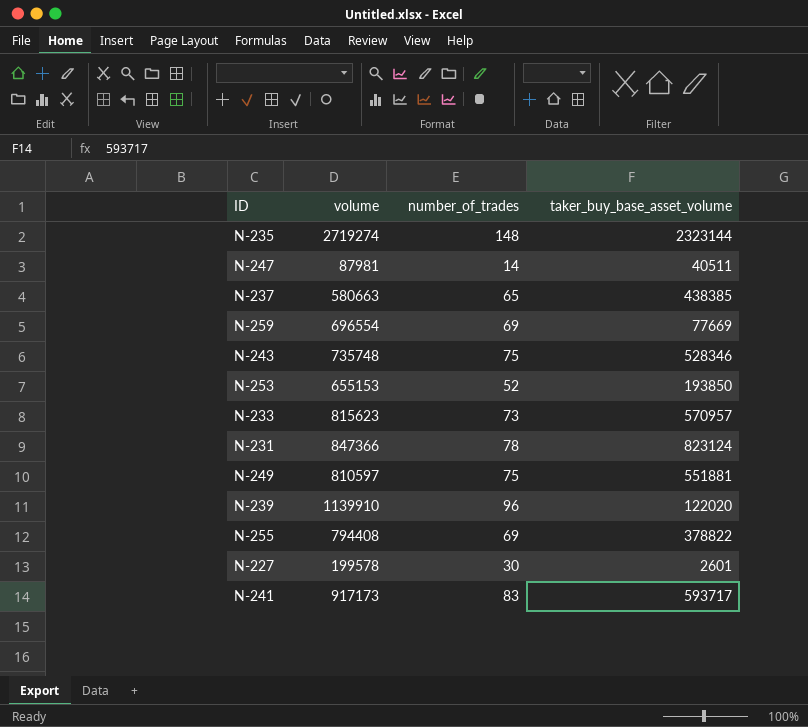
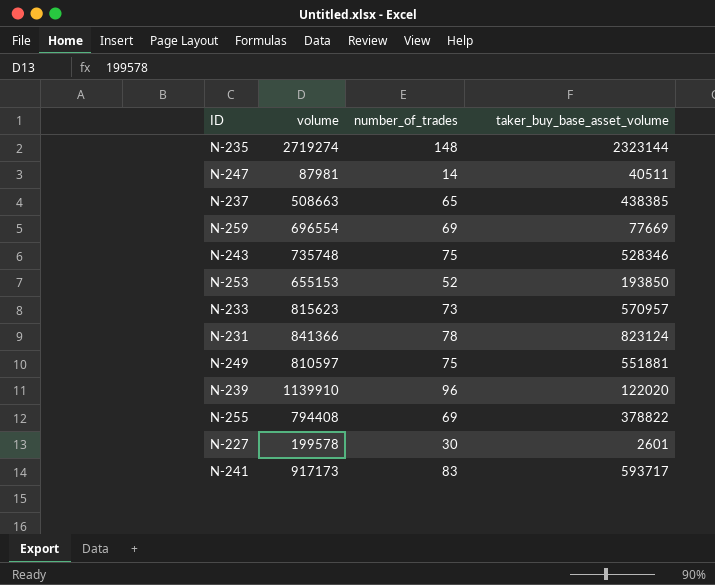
N-237 | volume: 580663 -> 508663
N-231 | volume: 847366 -> 841366

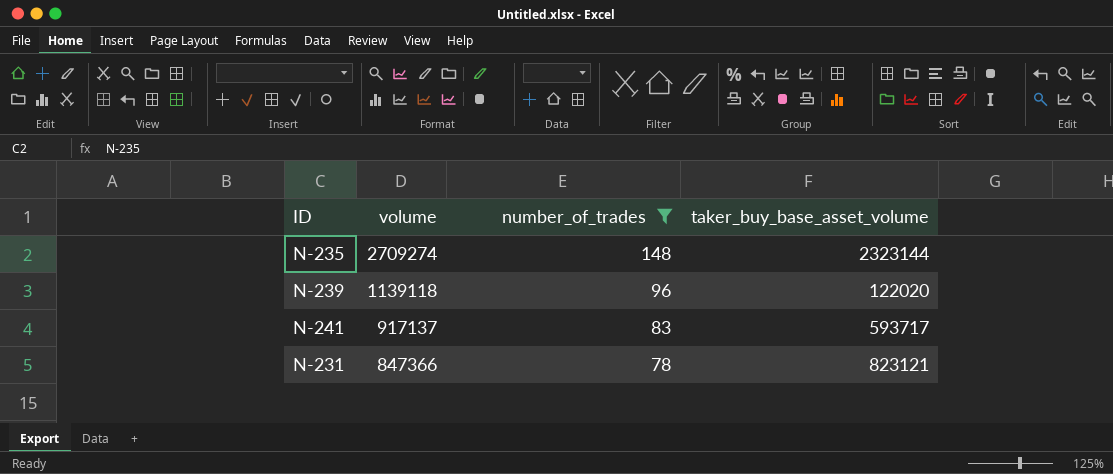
filter: none -> number_of_trades >= 78
row order: none -> volume descending
N-235 | volume: 2719274 -> 2709274
N-239 | volume: 1139910 -> 1139118
N-241 | volume: 917173 -> 917137
N-231 | volume: 841366 -> 847366
N-231 | taker_buy_base_asset_volume: 823124 -> 823121

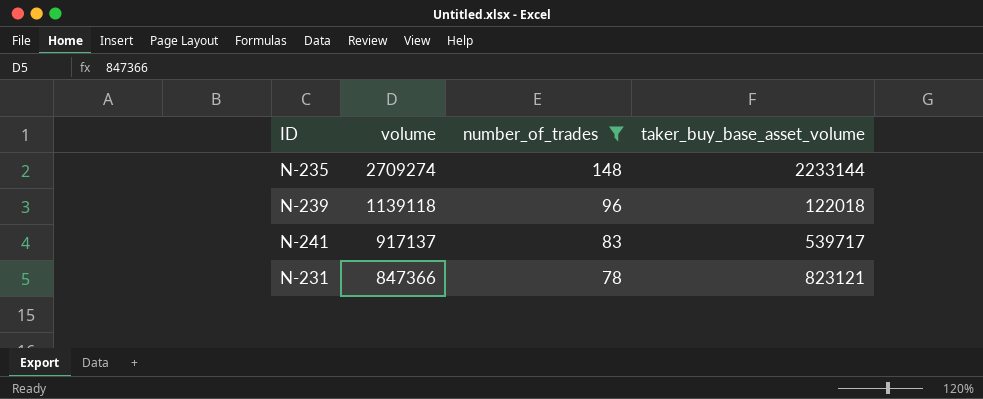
N-235 | taker_buy_base_asset_volume: 2323144 -> 2233144
N-239 | taker_buy_base_asset_volume: 122020 -> 122018
N-241 | taker_buy_base_asset_volume: 593717 -> 539717

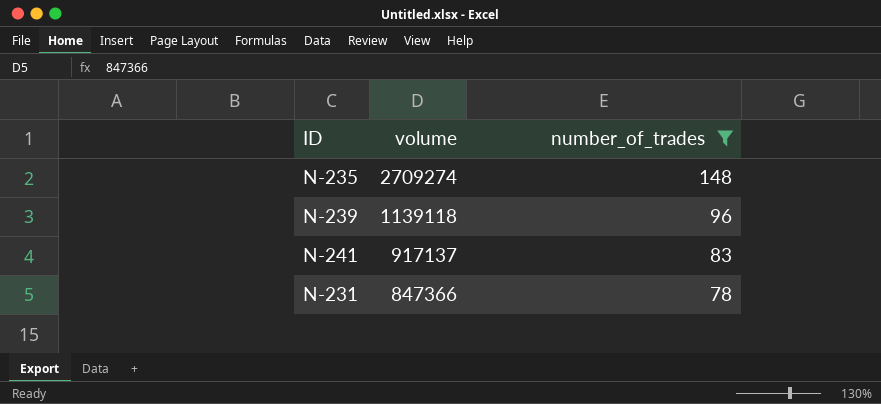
column taker_buy_base_asset_volume | position: 4 -> none

